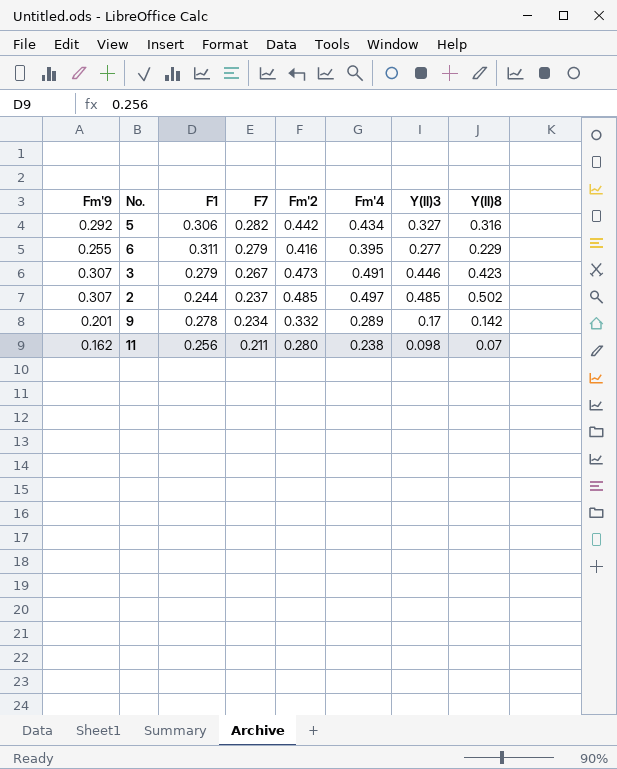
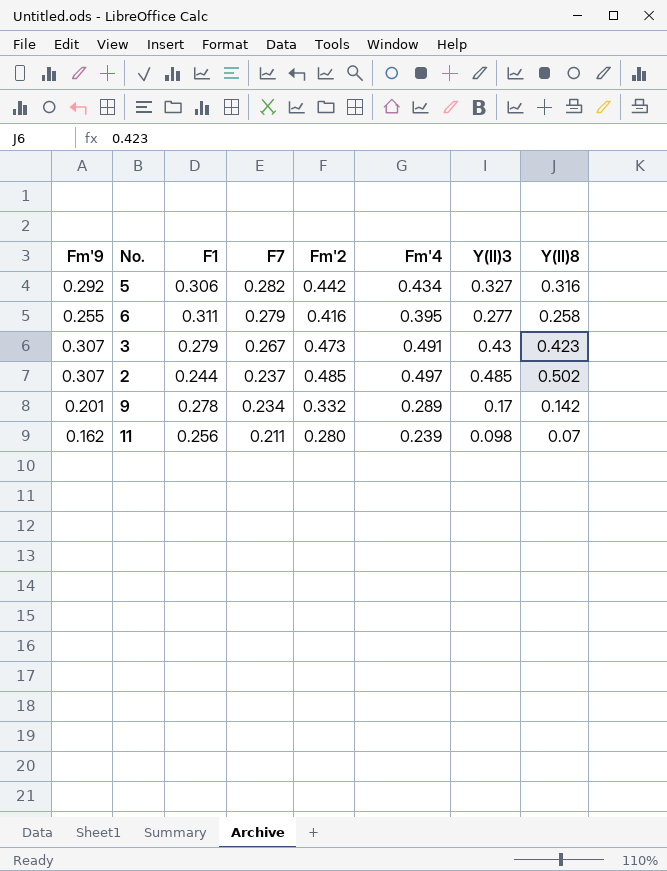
6 | Y(II)8: 0.229 -> 0.258
3 | Y(II)3: 0.446 -> 0.43
11 | Fm'4: 0.238 -> 0.239

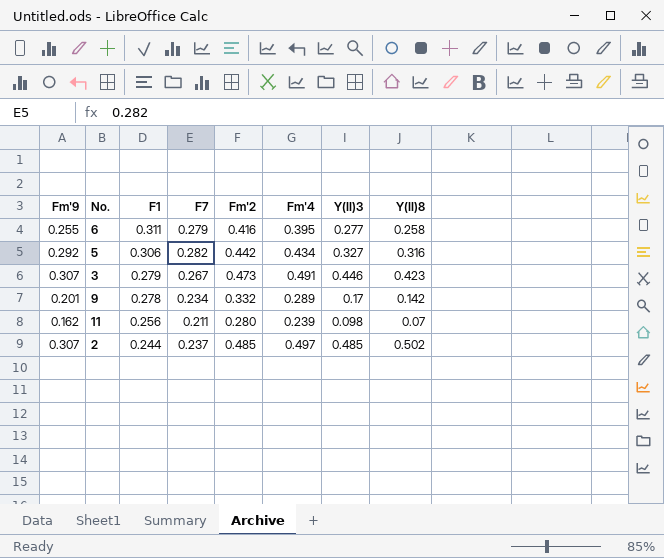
row order: F7 descending -> F1 descending
3 | Y(II)3: 0.43 -> 0.446

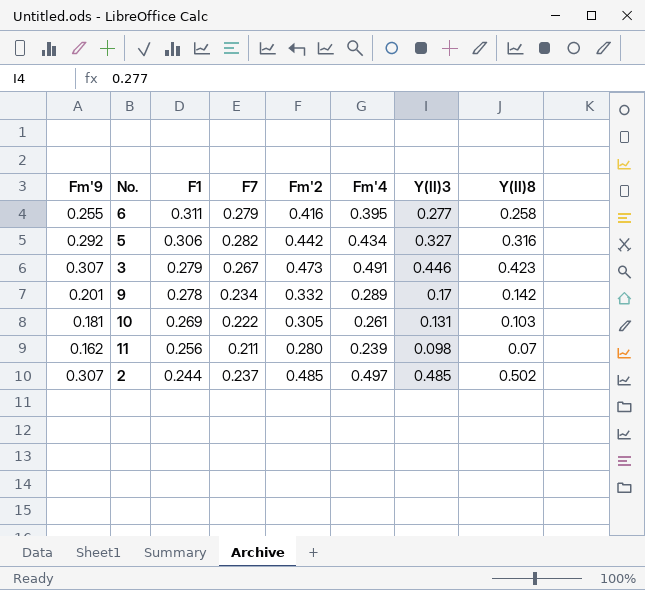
row 10: none -> 0.181 | 0.269 | 0.222 | 0.305 | 0.261 | 0.131 | 0.103

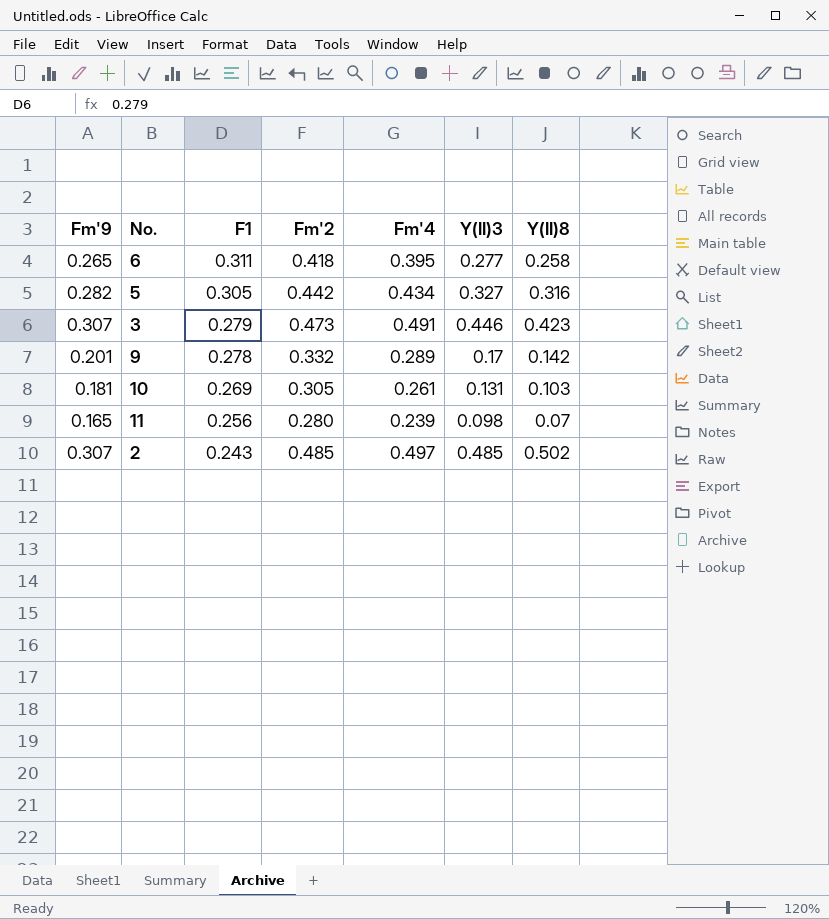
column F7 | position: 4 -> none
6 | Fm'9: 0.255 -> 0.265
6 | Fm'2: 0.416 -> 0.418
5 | Fm'9: 0.292 -> 0.282
5 | F1: 0.306 -> 0.305
11 | Fm'9: 0.162 -> 0.165
2 | F1: 0.244 -> 0.243

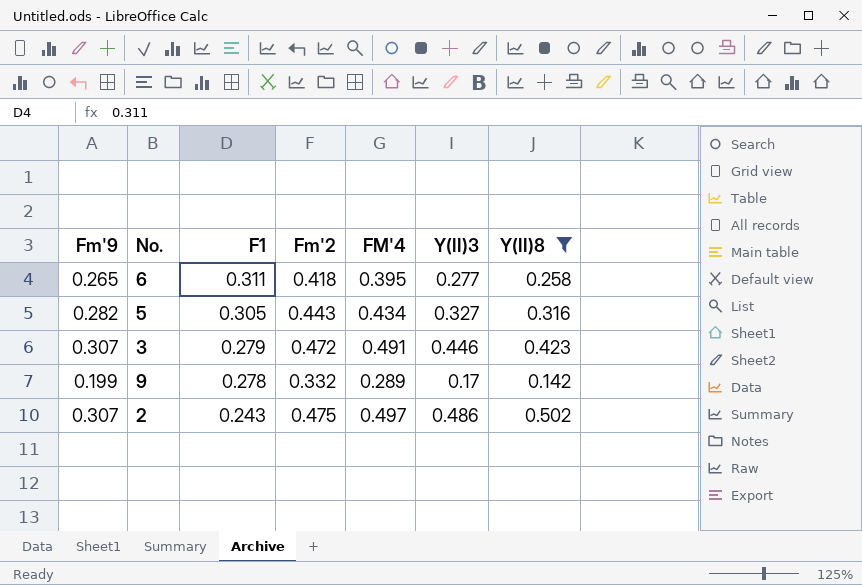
filter: none -> Y(II)8 >= 0.142
column name: Fm'4 -> FM'4
5 | Fm'2: 0.442 -> 0.443
3 | Fm'2: 0.473 -> 0.472
9 | Fm'9: 0.201 -> 0.199
2 | Fm'2: 0.485 -> 0.475
2 | Y(II)3: 0.485 -> 0.486

